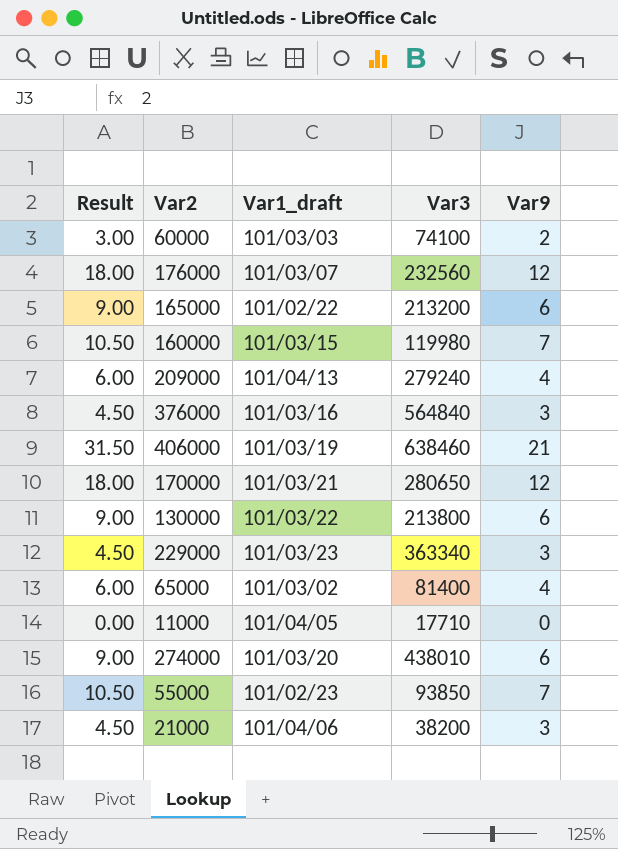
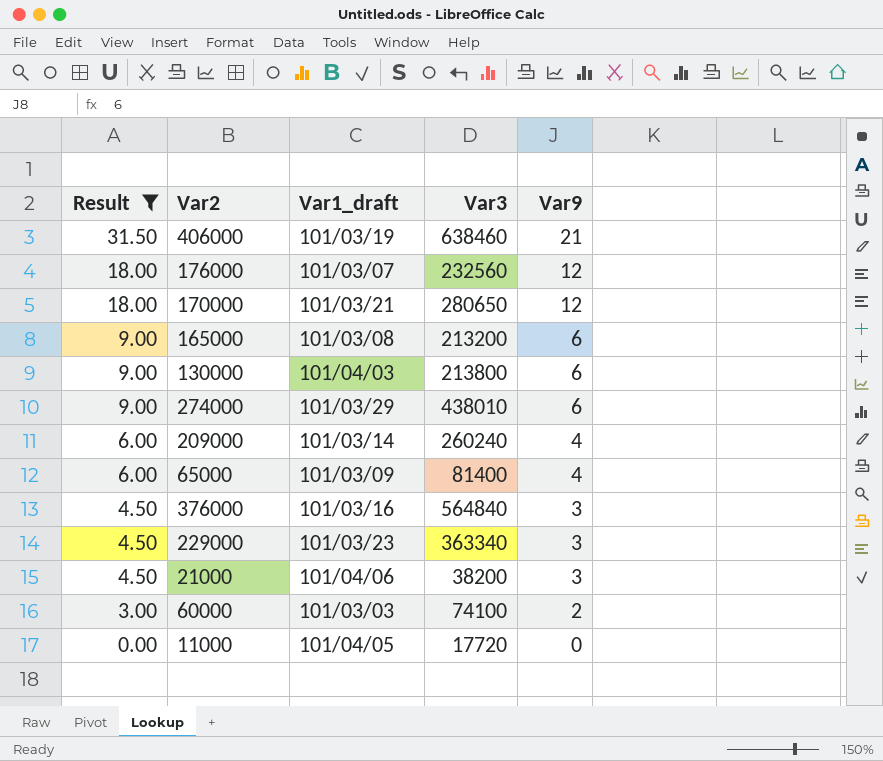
filter: none -> Result != 10.50
row order: none -> Result descending
165000 | Var1_draft: 101/02/22 -> 101/03/08
130000 | Var1_draft: 101/03/22 -> 101/04/03
274000 | Var1_draft: 101/03/20 -> 101/03/29
209000 | Var1_draft: 101/04/13 -> 101/03/14
209000 | Var3: 279240 -> 260240
65000 | Var1_draft: 101/03/02 -> 101/03/09
11000 | Var3: 17710 -> 17720

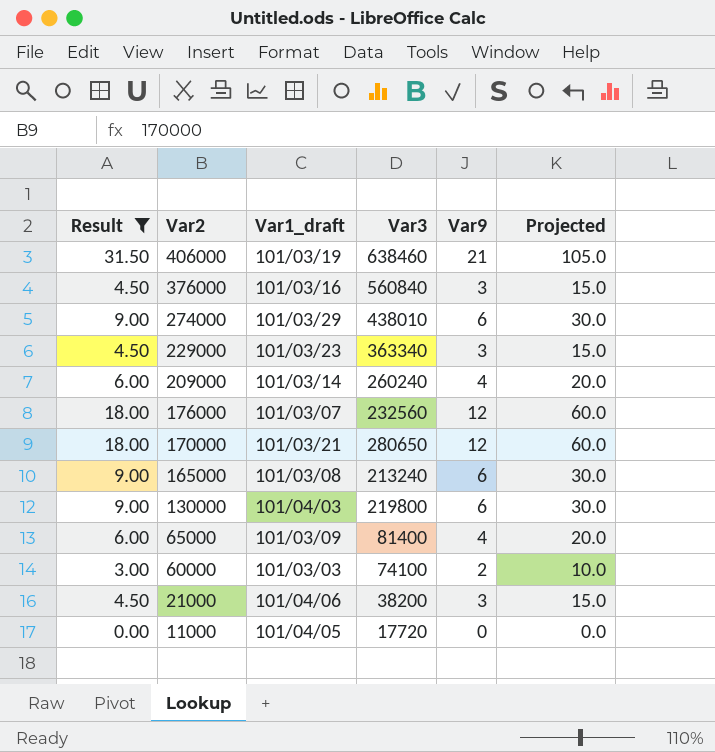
row order: Result descending -> Var2 descending
column Projected | formula: none -> [Var9] * 5
376000 | Var3: 564840 -> 560840
165000 | Var3: 213200 -> 213240
130000 | Var3: 213800 -> 219800

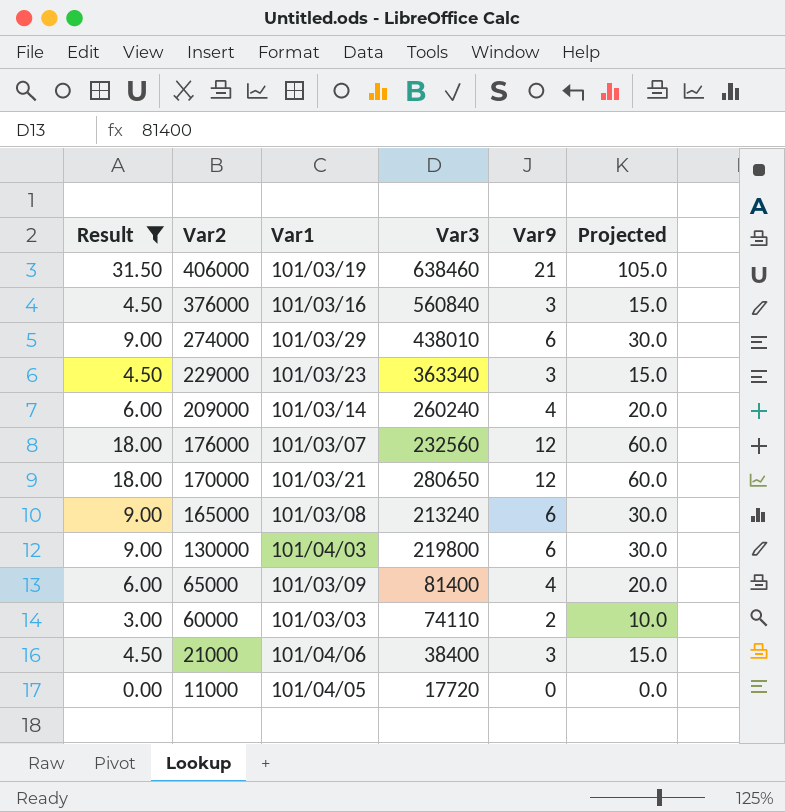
column name: Var1_draft -> Var1
60000 | Var3: 74100 -> 74110
21000 | Var3: 38200 -> 38400

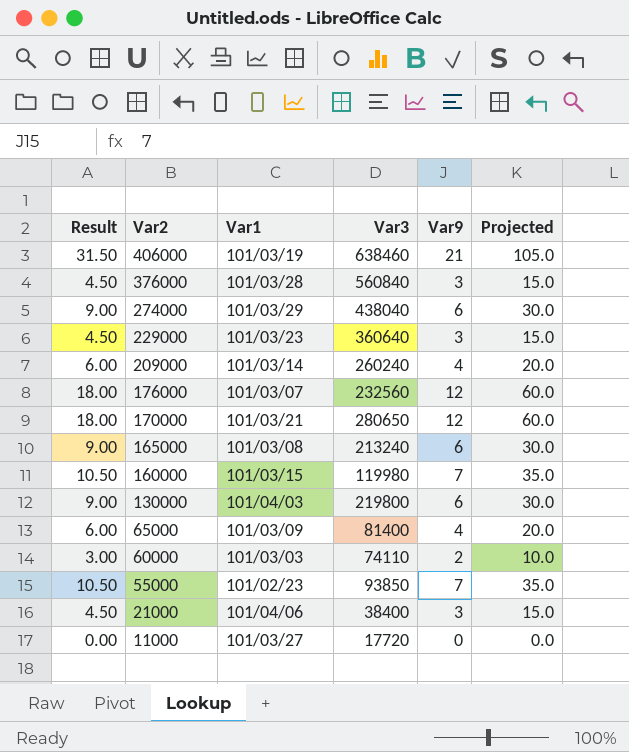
filter: Result != 10.50 -> none
376000 | Var1: 101/03/16 -> 101/03/28
274000 | Var3: 438010 -> 438040
229000 | Var3: 363340 -> 360640
11000 | Var1: 101/04/05 -> 101/03/27

